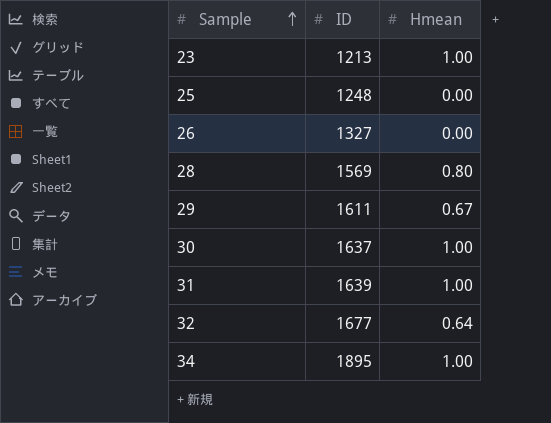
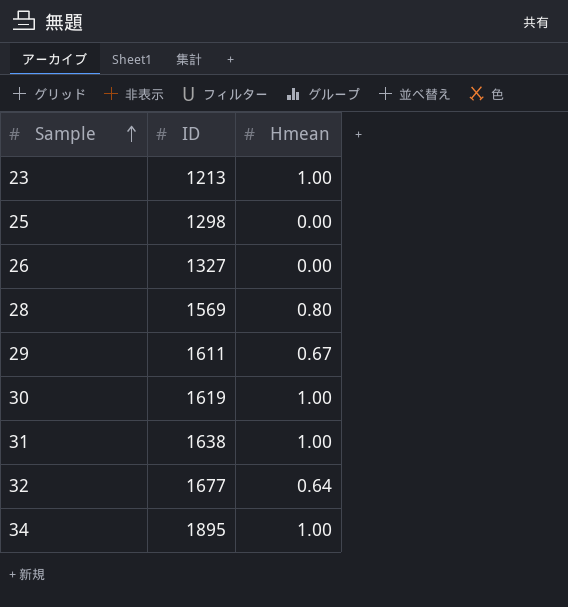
25 | ID: 1248 -> 1298
30 | ID: 1637 -> 1619
31 | ID: 1639 -> 1638

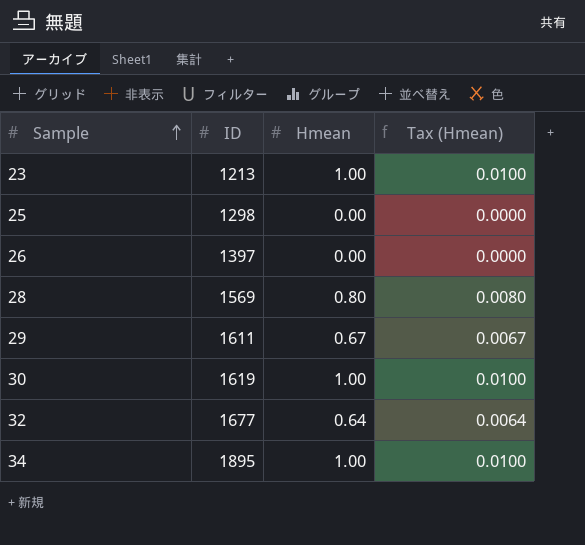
column Tax (Hmean) | formula: none -> [Hmean] * 0.01
row 31: 1638 | 1.00 -> none
26 | ID: 1327 -> 1397

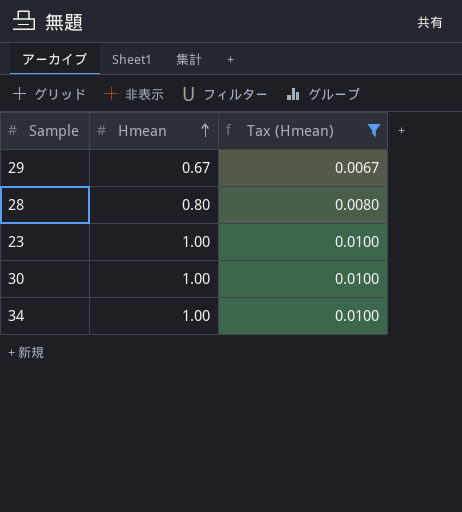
filter: none -> Tax (Hmean) >= 0.0067
row order: Sample ascending -> Hmean ascending
column ID | position: 2 -> none

